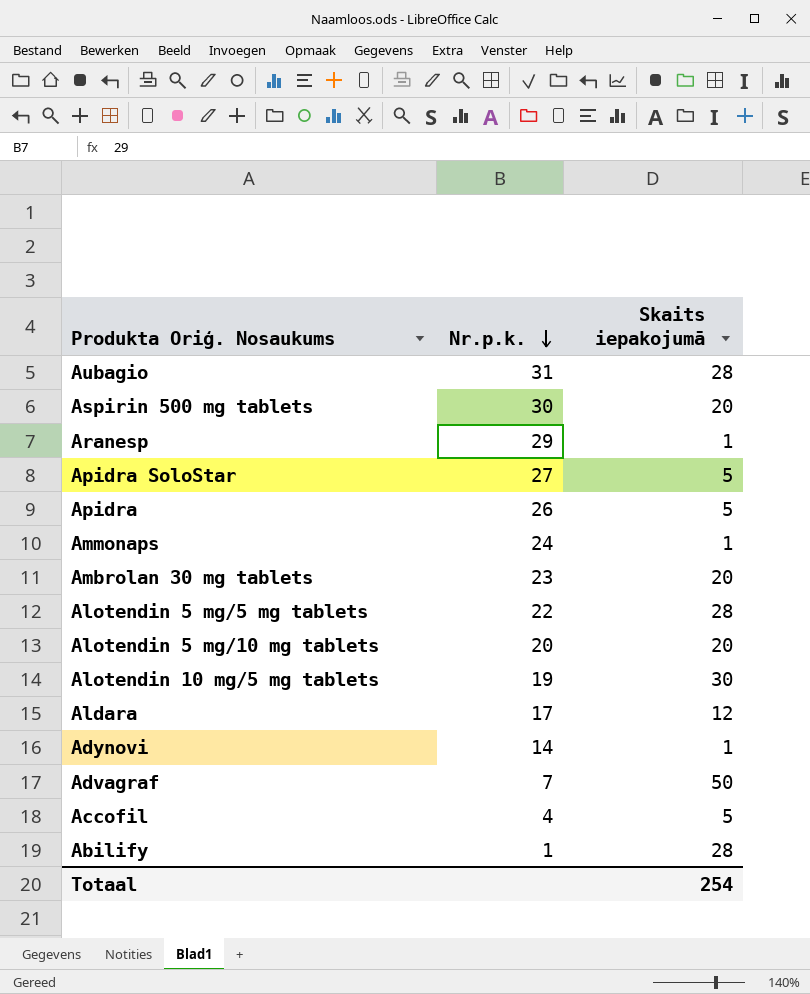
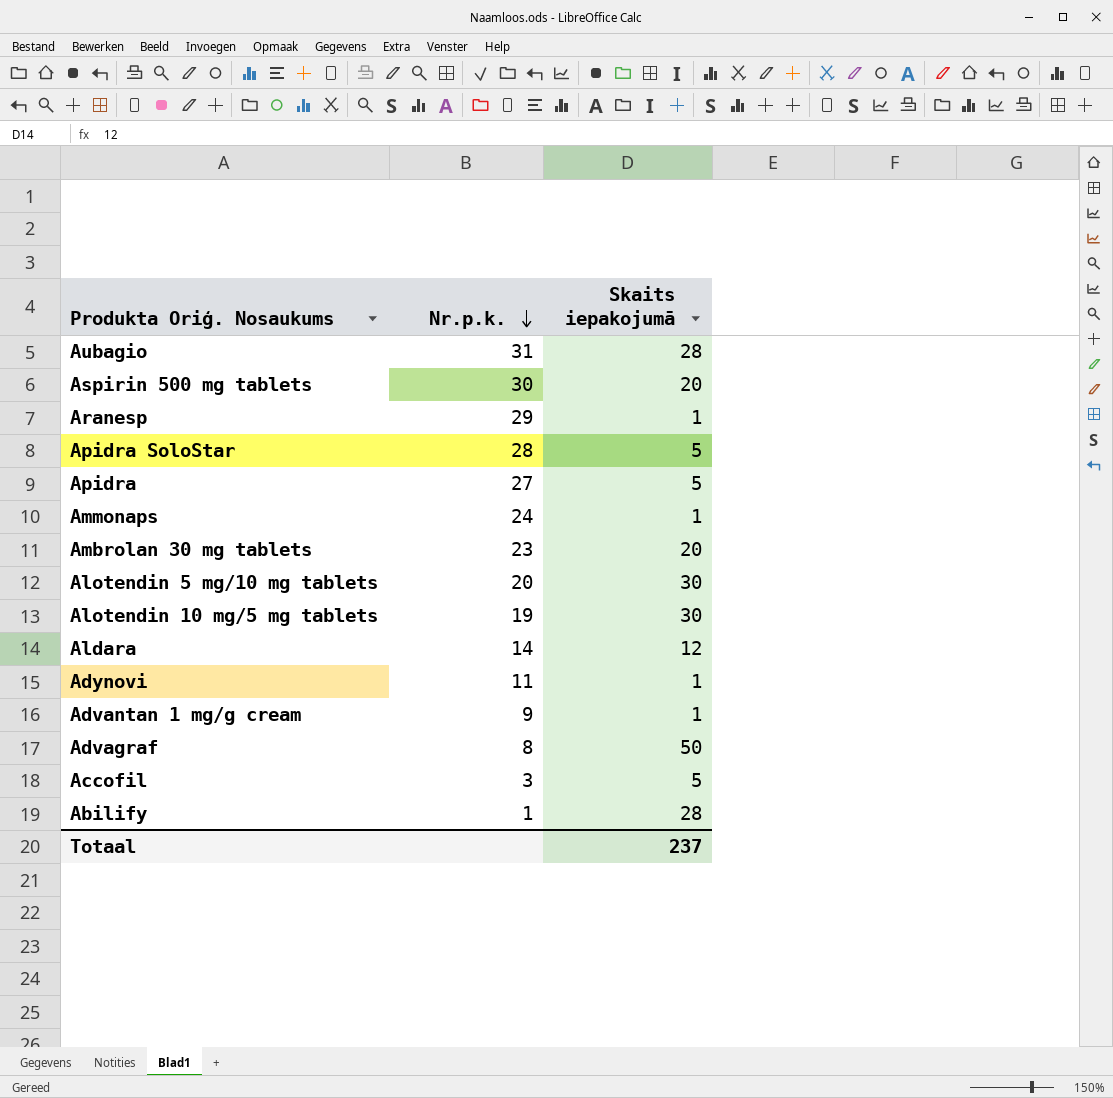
row Alotendin 5 mg/5 mg tablets: 22 | 28 -> none
Apidra SoloStar | Nr.p.k.: 27 -> 28
Apidra | Nr.p.k.: 26 -> 27
Alotendin 5 mg/10 mg tablets | Skaits iepakojumā: 20 -> 30
Aldara | Nr.p.k.: 17 -> 14
Adynovi | Nr.p.k.: 14 -> 11
row Advantan 1 mg/g cream: none -> 9 | 1
Advagraf | Nr.p.k.: 7 -> 8
Accofil | Nr.p.k.: 4 -> 3
Totaal | Skaits iepakojumā: 254 -> 237

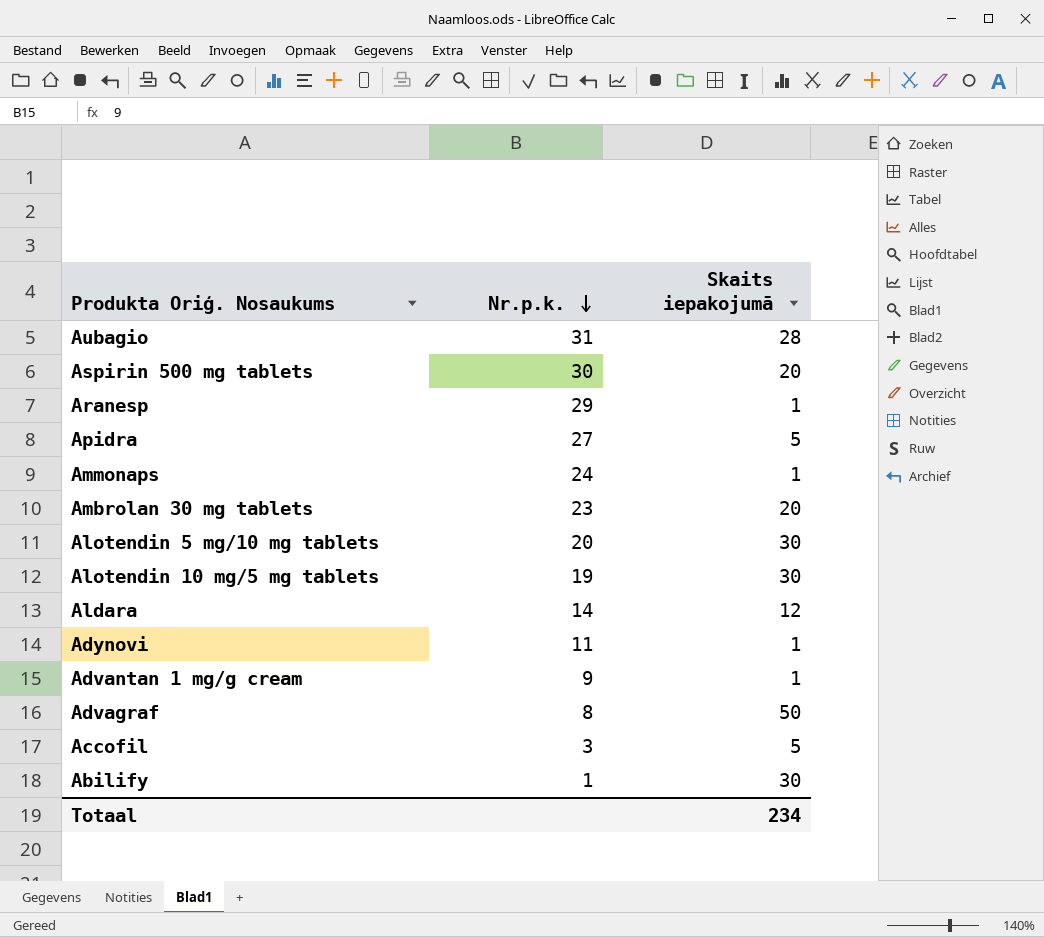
row Apidra SoloStar: 28 | 5 -> none
Abilify | Skaits iepakojumā: 28 -> 30
Totaal | Skaits iepakojumā: 237 -> 234

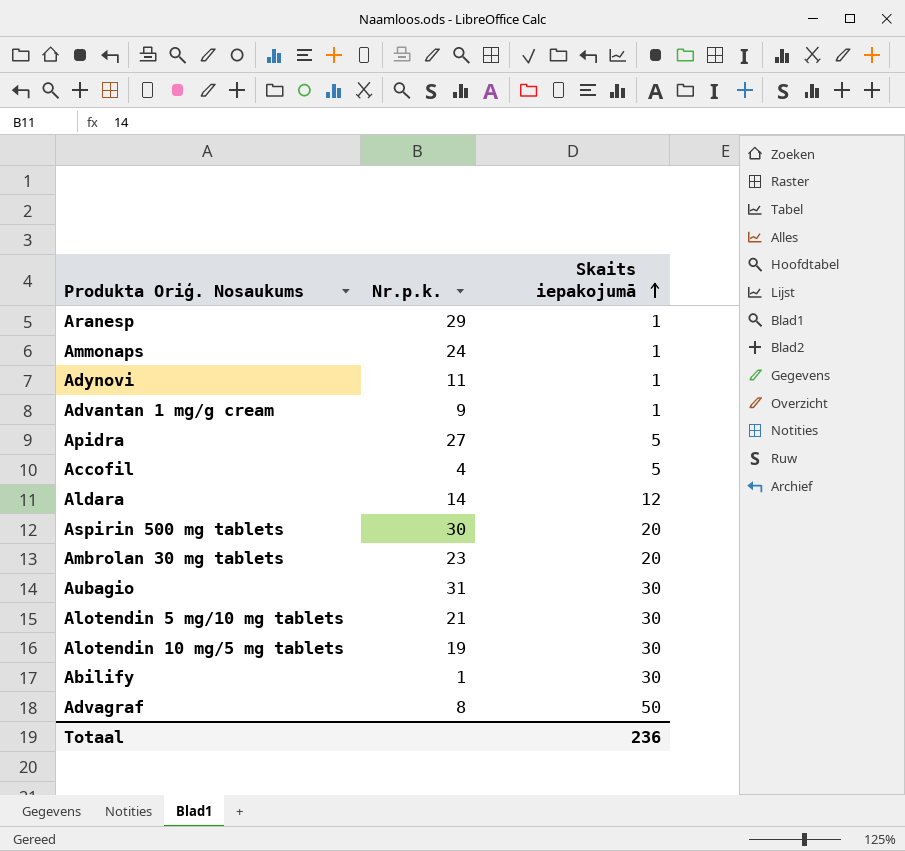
row order: Nr.p.k. descending -> Skaits iepakojumā ascending
Accofil | Nr.p.k.: 3 -> 4
Aubagio | Skaits iepakojumā: 28 -> 30
Alotendin 5 mg/10 mg tablets | Nr.p.k.: 20 -> 21
Totaal | Skaits iepakojumā: 234 -> 236

